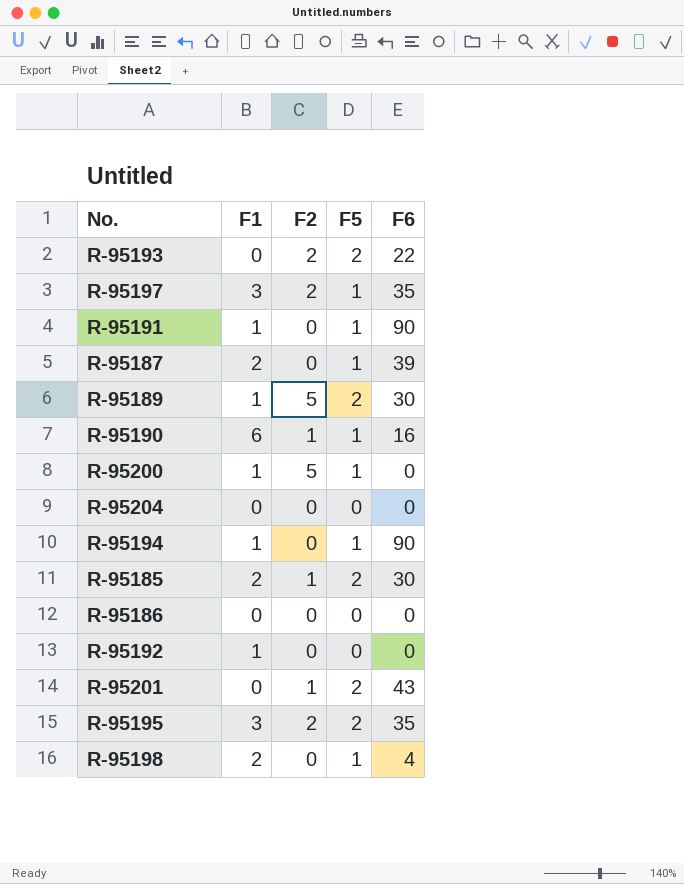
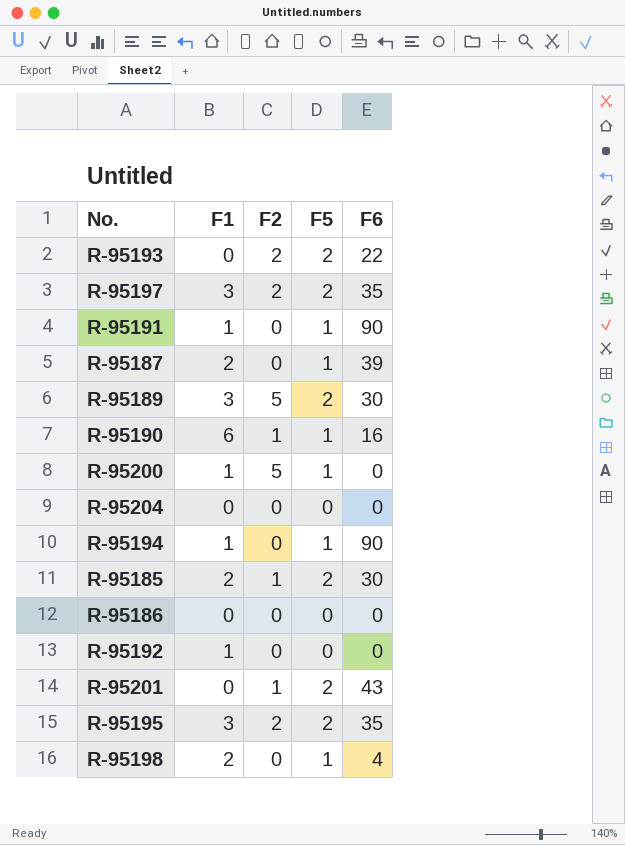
R-95197 | F5: 1 -> 2
R-95189 | F1: 1 -> 3

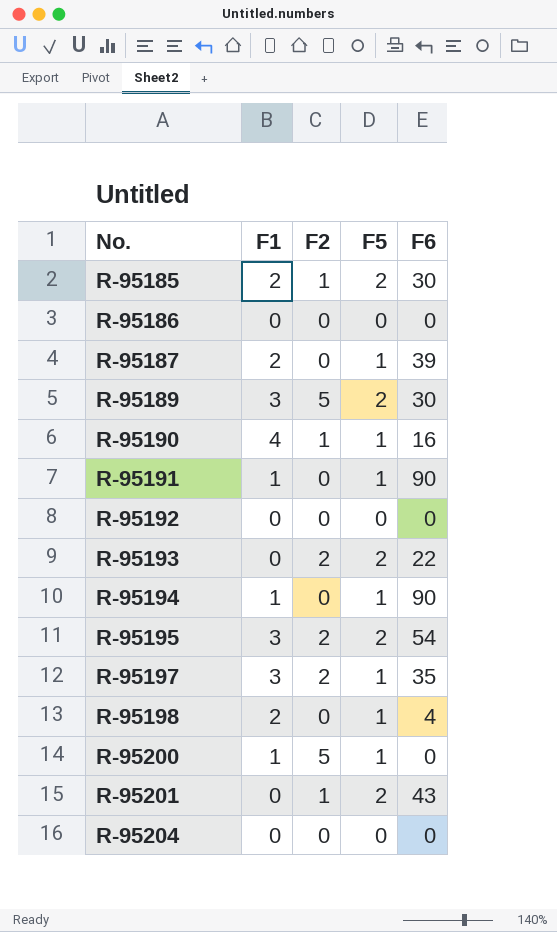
row order: none -> No. ascending
R-95190 | F1: 6 -> 4
R-95192 | F1: 1 -> 0
R-95195 | F6: 35 -> 54
R-95197 | F5: 2 -> 1

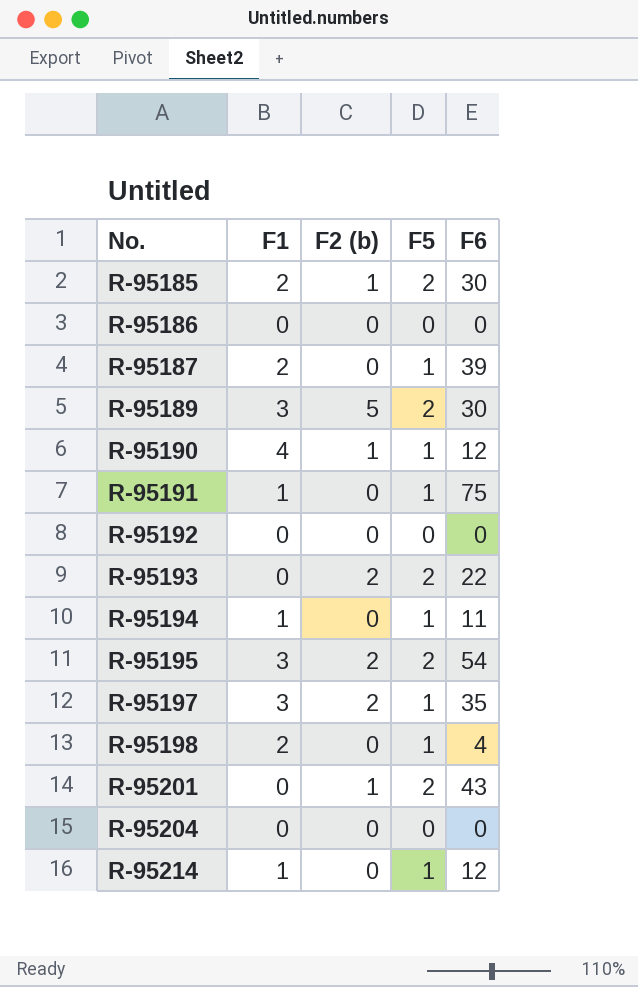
column name: F2 -> F2 (b)
row R-95200: 1 | 5 | 1 | 0 -> none
R-95190 | F6: 16 -> 12
R-95191 | F6: 90 -> 75
R-95194 | F6: 90 -> 11
row R-95214: none -> 1 | 0 | 1 | 12

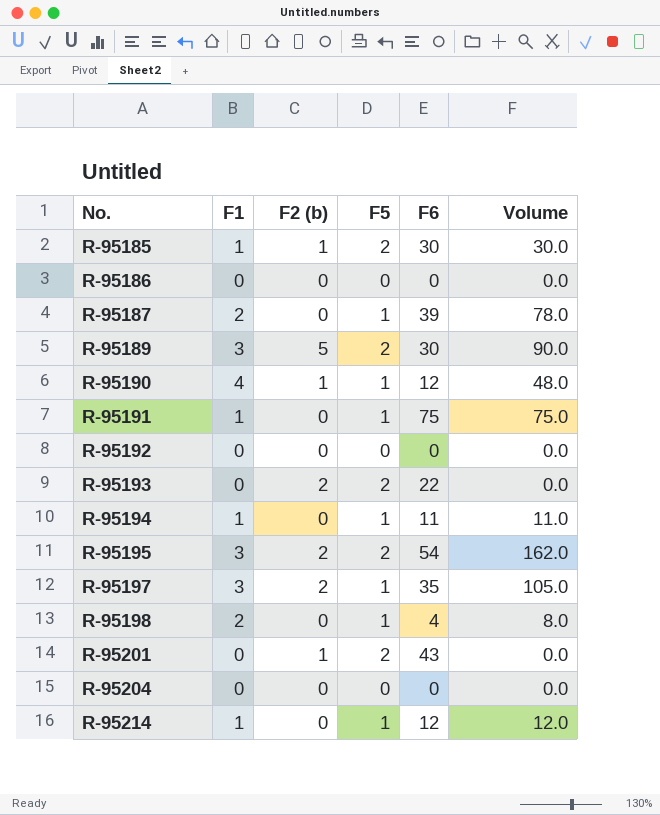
column Volume | formula: none -> [F1] * [F6]
R-95185 | F1: 2 -> 1

